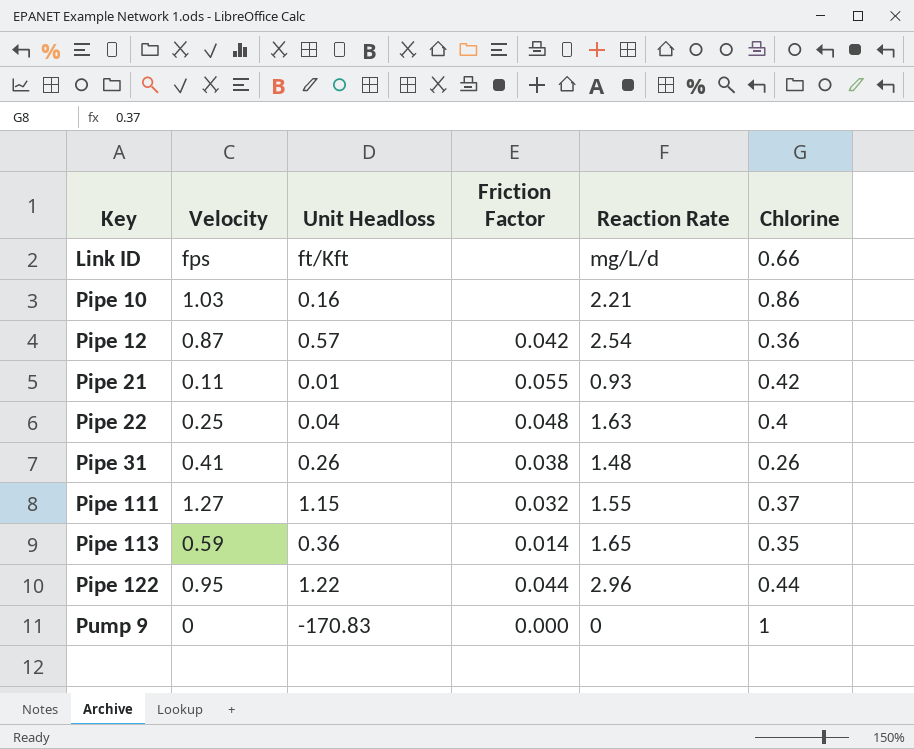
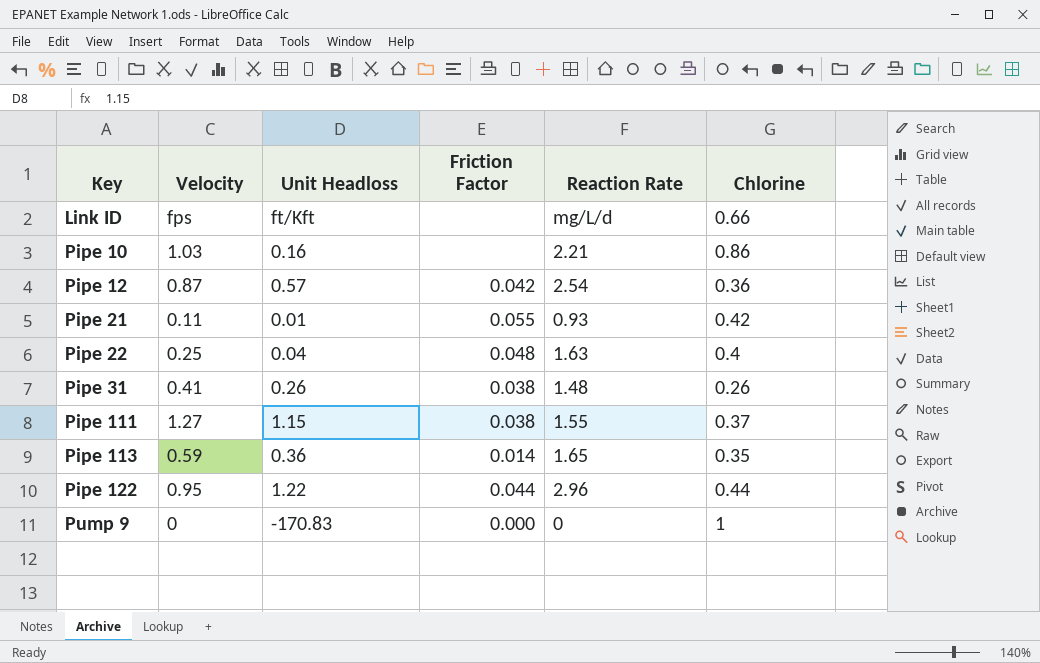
Pipe 111 | Friction Factor: 0.032 -> 0.038

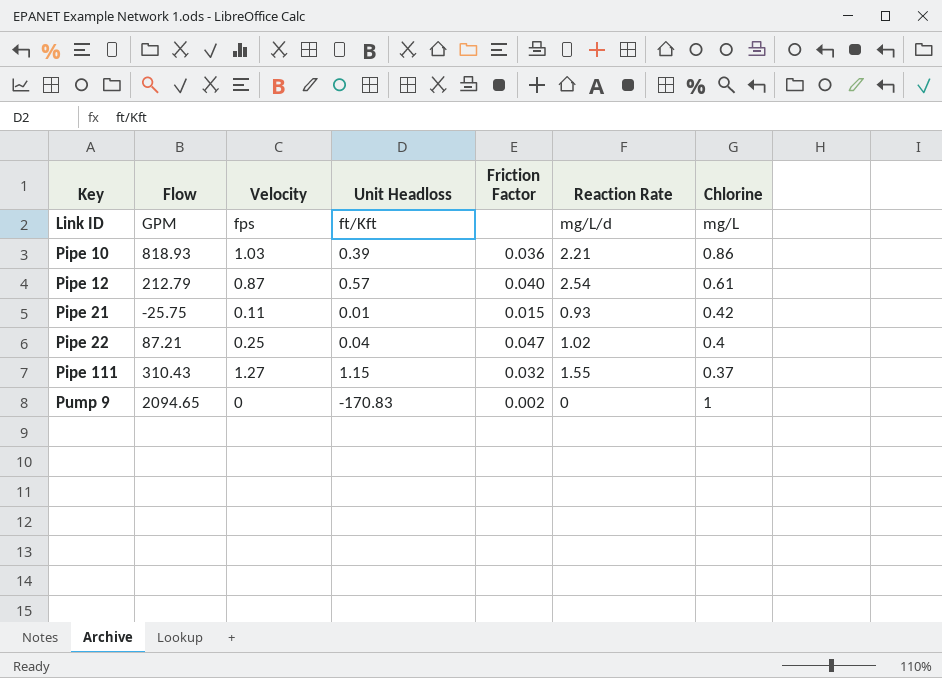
column Flow | position: none -> 2
row Pipe 31: 0.41 | 0.26 | 0.038 | 1.48 | 0.26 -> none
row Pipe 113: 0.59 | 0.36 | 0.014 | 1.65 | 0.35 -> none
row Pipe 122: 0.95 | 1.22 | 0.044 | 2.96 | 0.44 -> none
Link ID | Chlorine: 0.66 -> mg/L
Pipe 10 | Unit Headloss: 0.16 -> 0.39
Pipe 10 | Friction Factor: none -> 0.036
Pipe 12 | Friction Factor: 0.042 -> 0.040
Pipe 12 | Chlorine: 0.36 -> 0.61
Pipe 21 | Friction Factor: 0.055 -> 0.015
Pipe 22 | Friction Factor: 0.048 -> 0.047
Pipe 22 | Reaction Rate: 1.63 -> 1.02
Pipe 111 | Friction Factor: 0.038 -> 0.032
Pump 9 | Friction Factor: 0.000 -> 0.002

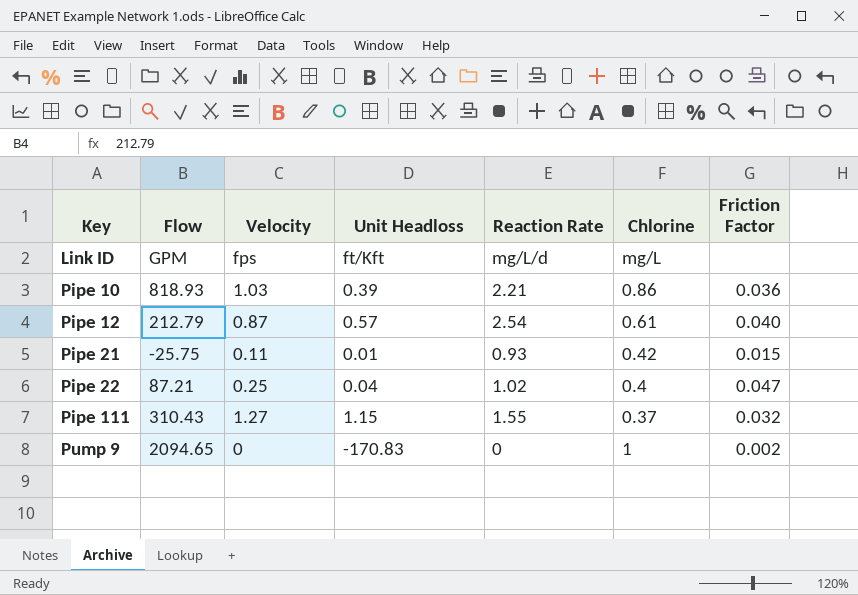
column Friction Factor | position: 5 -> 7

